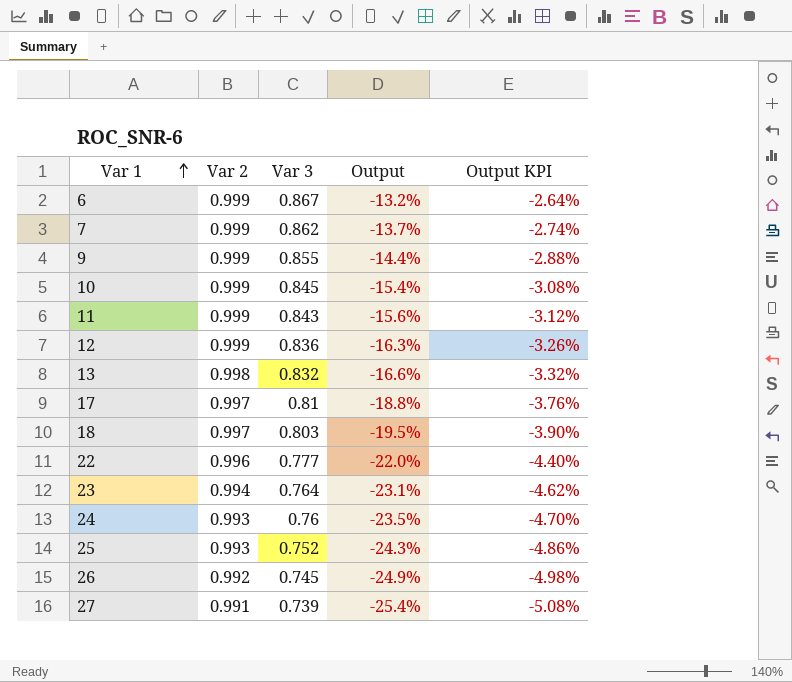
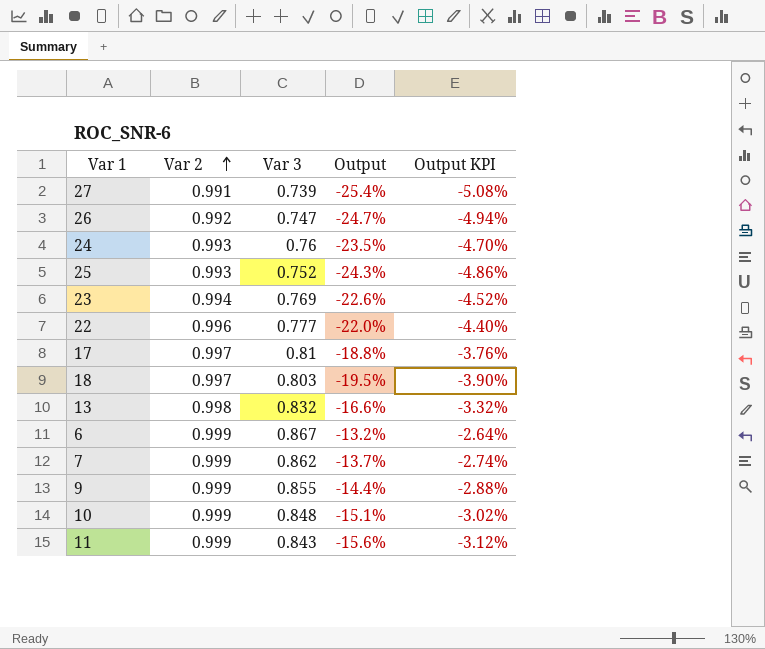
row order: Var 1 ascending -> Var 2 ascending
row 12: 0.999 | 0.836 | -16.3% | -3.26% -> none
26 | Var 3: 0.745 -> 0.747
26 | Output: -24.9% -> -24.7%
26 | Output KPI: -4.98% -> -4.94%
23 | Var 3: 0.764 -> 0.769
23 | Output: -23.1% -> -22.6%
23 | Output KPI: -4.62% -> -4.52%
10 | Var 3: 0.845 -> 0.848
10 | Output: -15.4% -> -15.1%
10 | Output KPI: -3.08% -> -3.02%

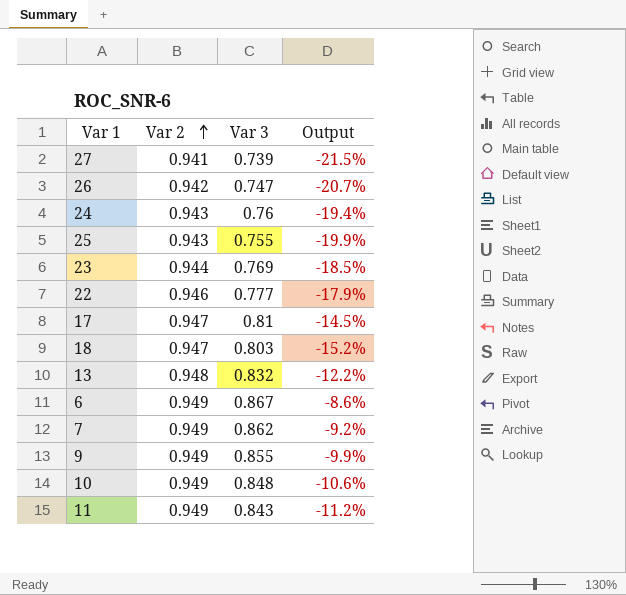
column Output KPI | formula: [Output] * 0.2 -> none
27 | Var 2: 0.991 -> 0.941
27 | Output: -25.4% -> -21.5%
26 | Var 2: 0.992 -> 0.942
26 | Output: -24.7% -> -20.7%
24 | Var 2: 0.993 -> 0.943
24 | Output: -23.5% -> -19.4%
25 | Var 2: 0.993 -> 0.943
25 | Var 3: 0.752 -> 0.755
25 | Output: -24.3% -> -19.9%
23 | Var 2: 0.994 -> 0.944
23 | Output: -22.6% -> -18.5%
22 | Var 2: 0.996 -> 0.946
22 | Output: -22.0% -> -17.9%
17 | Var 2: 0.997 -> 0.947
17 | Output: -18.8% -> -14.5%
18 | Var 2: 0.997 -> 0.947
18 | Output: -19.5% -> -15.2%
13 | Var 2: 0.998 -> 0.948
13 | Output: -16.6% -> -12.2%
6 | Var 2: 0.999 -> 0.949
6 | Output: -13.2% -> -8.6%
7 | Var 2: 0.999 -> 0.949
7 | Output: -13.7% -> -9.2%
9 | Var 2: 0.999 -> 0.949
9 | Output: -14.4% -> -9.9%
10 | Var 2: 0.999 -> 0.949
10 | Output: -15.1% -> -10.6%
11 | Var 2: 0.999 -> 0.949
11 | Output: -15.6% -> -11.2%

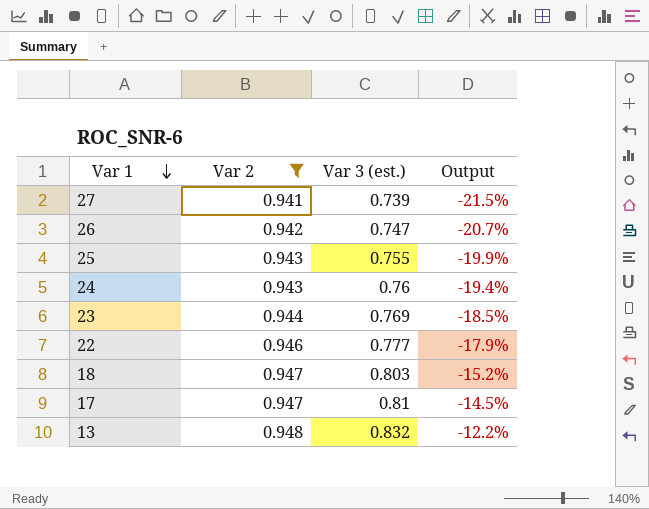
filter: none -> Var 2 != 0.949
row order: Var 2 ascending -> Var 1 descending
column name: Var 3 -> Var 3 (est.)

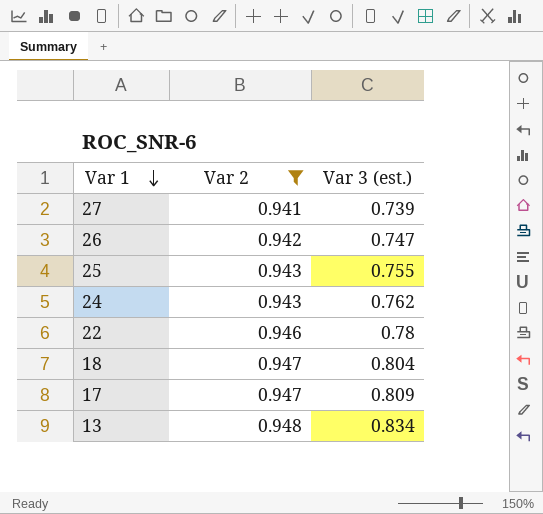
column Output | formula: ([Var 3 (est.)] - [Var 2]) / [Var 2] -> none
row 23: 0.944 | 0.769 | -18.5% -> none
24 | Var 3 (est.): 0.76 -> 0.762
22 | Var 3 (est.): 0.777 -> 0.78
18 | Var 3 (est.): 0.803 -> 0.804
17 | Var 3 (est.): 0.81 -> 0.809
13 | Var 3 (est.): 0.832 -> 0.834

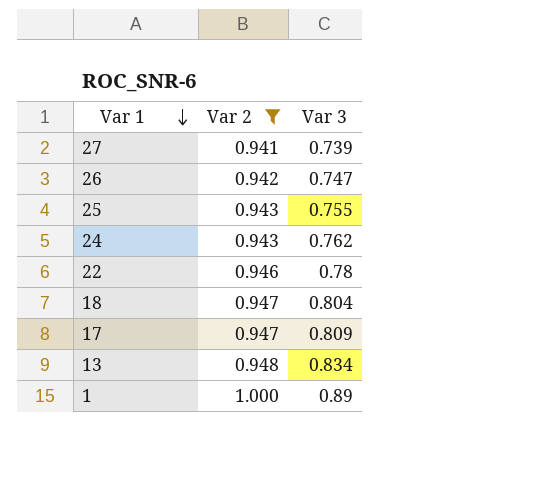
column name: Var 3 (est.) -> Var 3
row 1: none -> 1.000 | 0.89

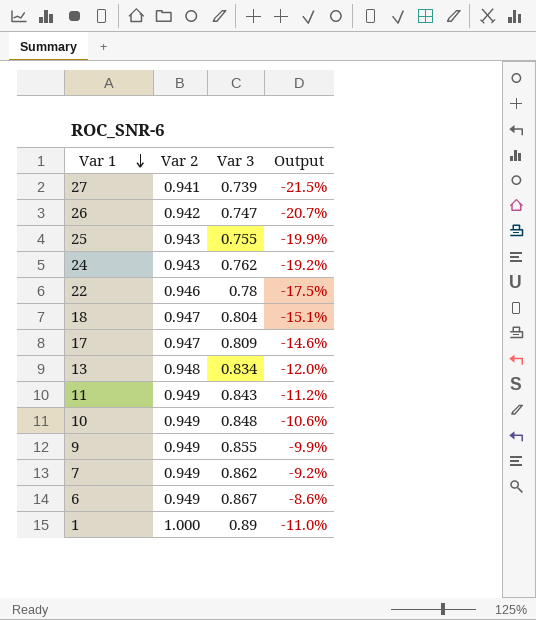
filter: Var 2 != 0.949 -> none
column Output | formula: none -> ([Var 3] - [Var 2]) / [Var 2]

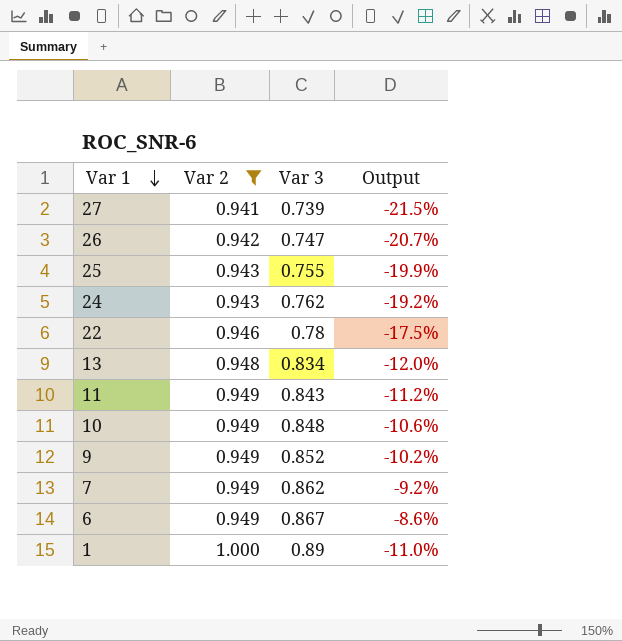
filter: none -> Var 2 != 0.947
9 | Var 3: 0.855 -> 0.852
9 | Output: -9.9% -> -10.2%

